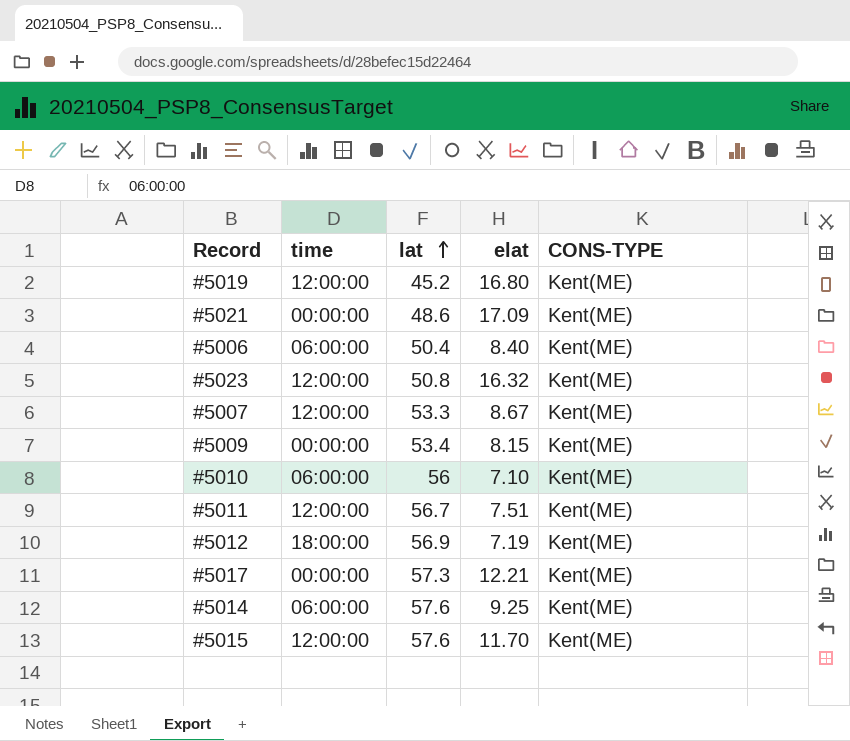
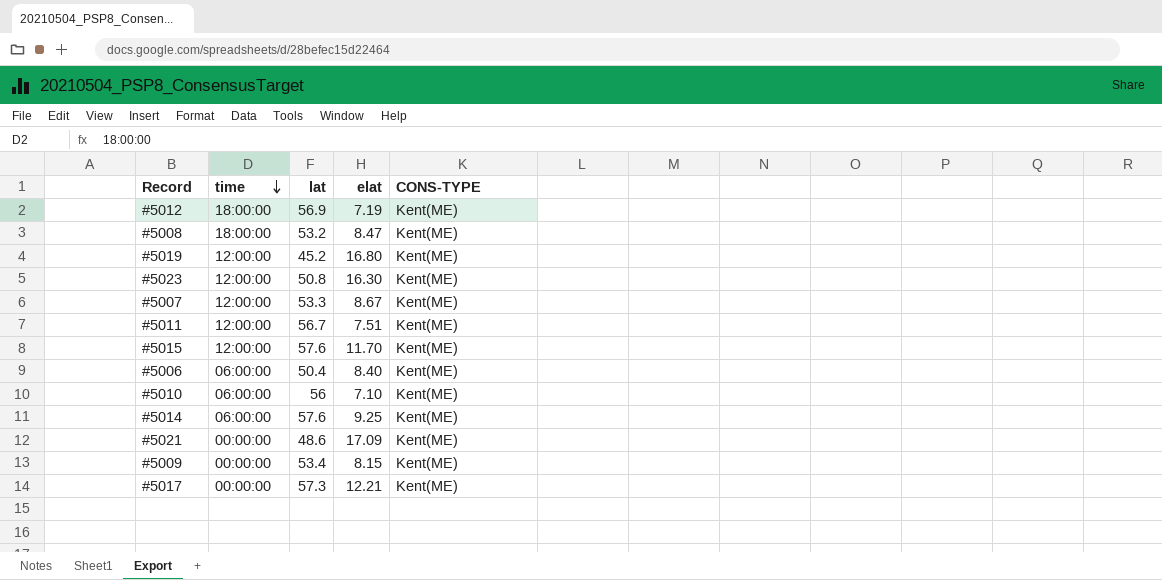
row order: lat ascending -> time descending
row #5008: none -> 18:00:00 | 53.2 | 8.47 | Kent(ME)
#5023 | elat: 16.32 -> 16.30

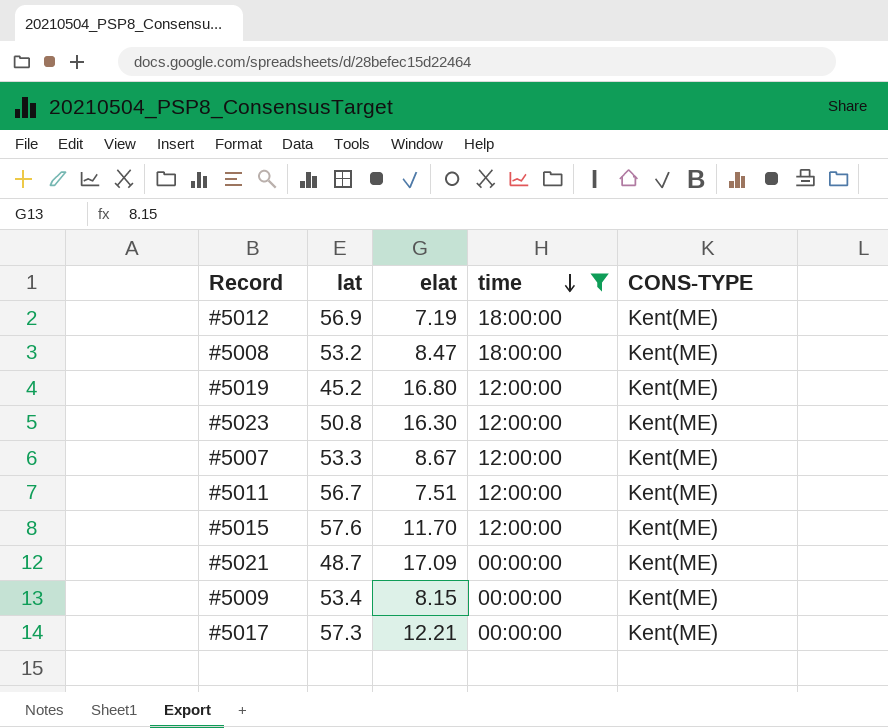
filter: none -> time != 06:00:00
column time | position: 2 -> 4
#5021 | lat: 48.6 -> 48.7

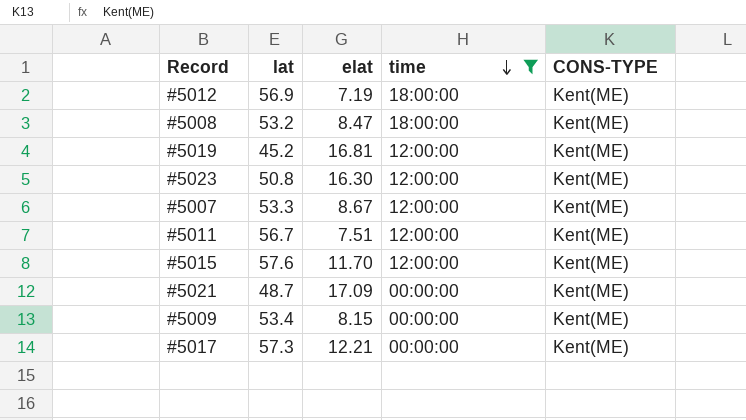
#5019 | elat: 16.80 -> 16.81

